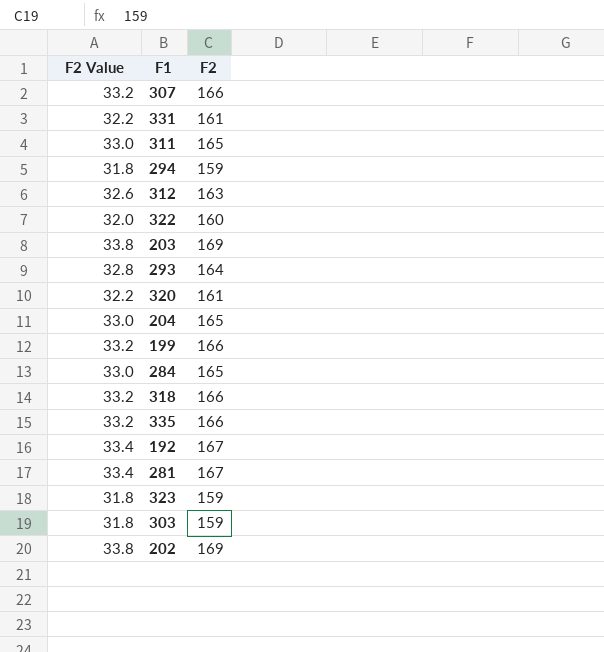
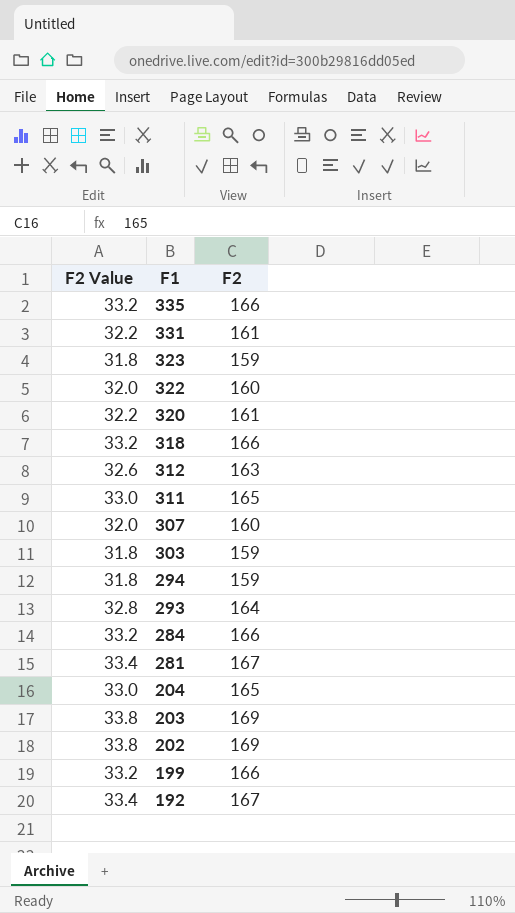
row order: none -> F1 descending
307 | F2 Value: 33.2 -> 32.0
307 | F2: 166 -> 160
284 | F2 Value: 33.0 -> 33.2
284 | F2: 165 -> 166

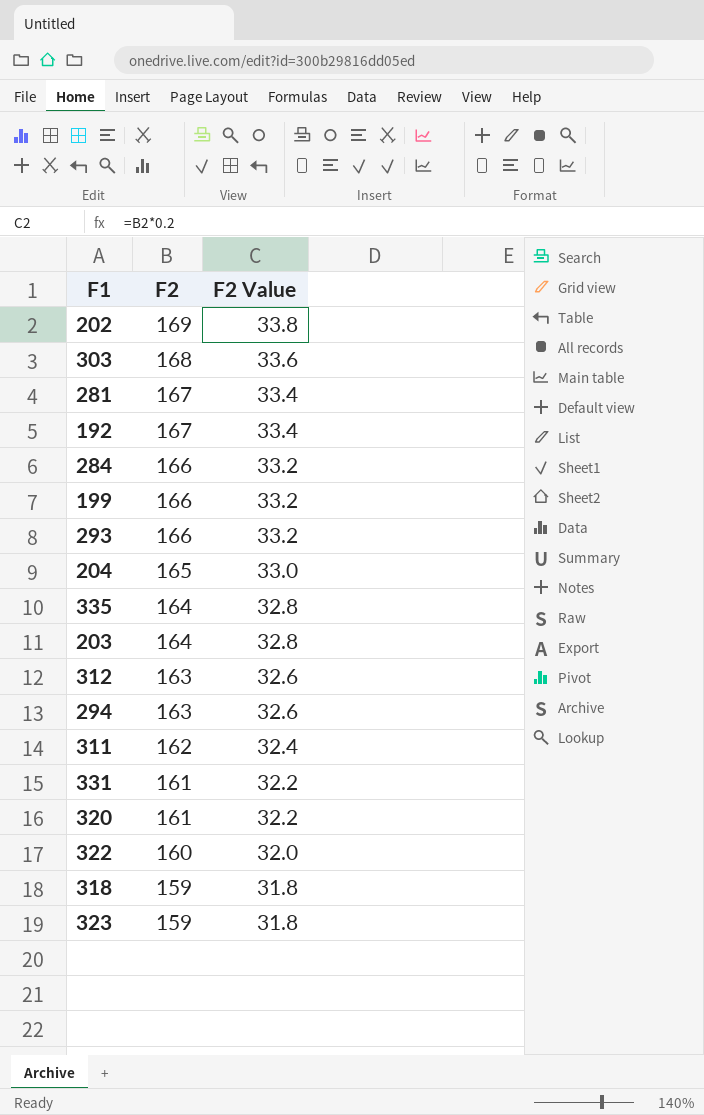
row order: F1 descending -> F2 descending
column F2 Value | position: 1 -> 3
row 307: 32.0 | 160 -> none
303 | F2: 159 -> 168
303 | F2 Value: 31.8 -> 33.6
293 | F2: 164 -> 166
293 | F2 Value: 32.8 -> 33.2
335 | F2: 166 -> 164
335 | F2 Value: 33.2 -> 32.8
203 | F2: 169 -> 164
203 | F2 Value: 33.8 -> 32.8
294 | F2: 159 -> 163
294 | F2 Value: 31.8 -> 32.6
311 | F2: 165 -> 162
311 | F2 Value: 33.0 -> 32.4
318 | F2: 166 -> 159
318 | F2 Value: 33.2 -> 31.8

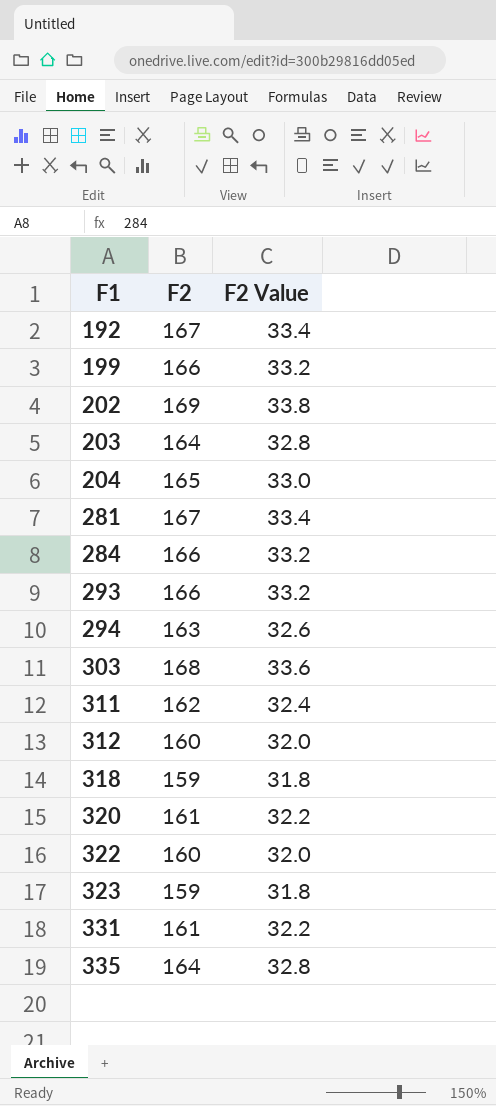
row order: F2 descending -> F1 ascending
312 | F2: 163 -> 160
312 | F2 Value: 32.6 -> 32.0

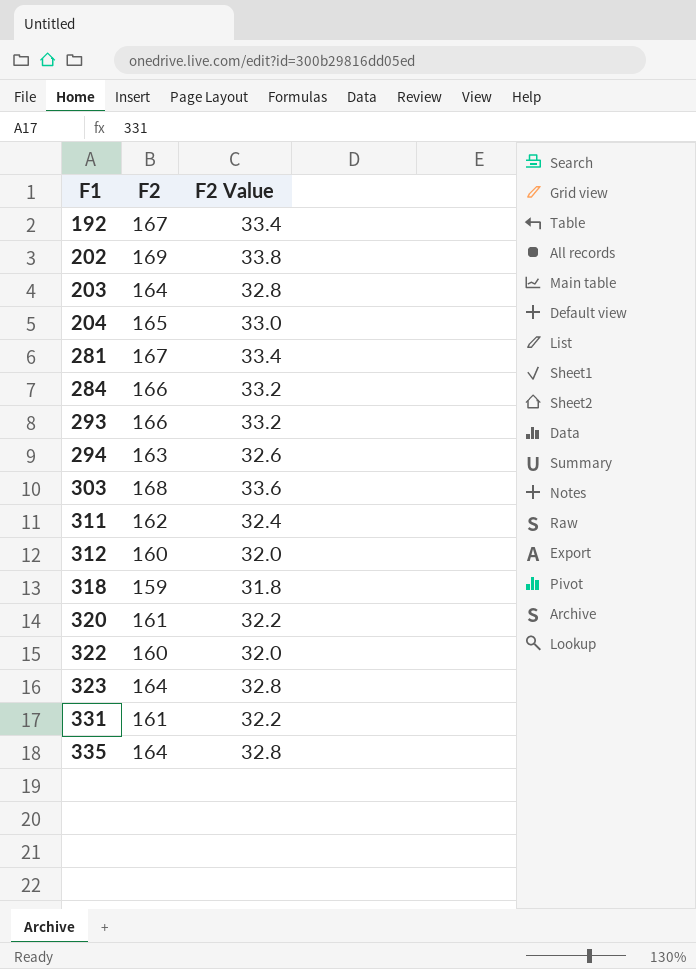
row 199: 166 | 33.2 -> none
323 | F2: 159 -> 164
323 | F2 Value: 31.8 -> 32.8

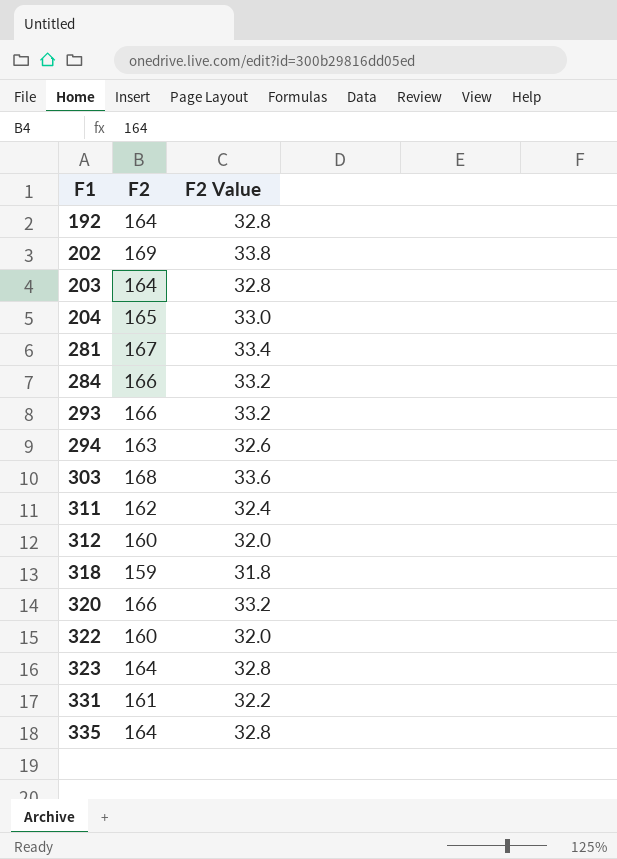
192 | F2: 167 -> 164
192 | F2 Value: 33.4 -> 32.8
320 | F2: 161 -> 166
320 | F2 Value: 32.2 -> 33.2

